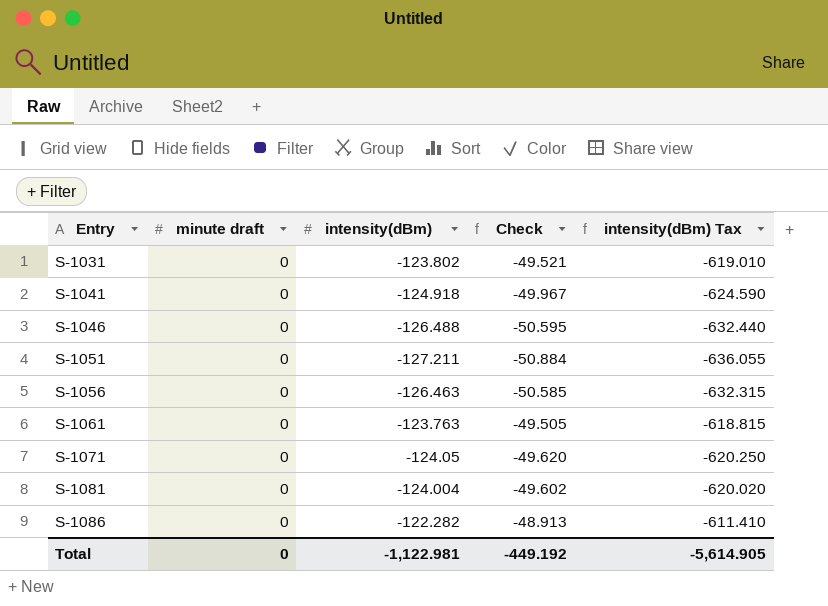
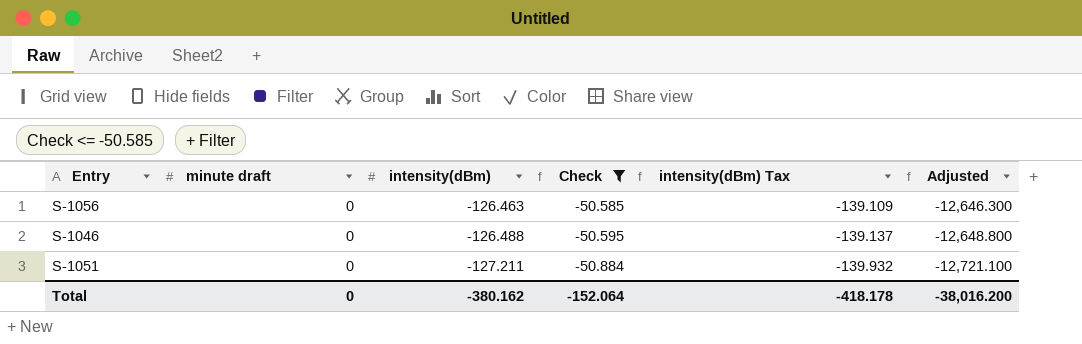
filter: none -> Check <= -50.585
row order: Entry ascending -> intensity(dBm) descending
column intensity(dBm) Tax | formula: [intensity(dBm)] * 5 -> [intensity(dBm)] * 1.1
column Adjusted | formula: none -> [intensity(dBm)] * 100
Total | intensity(dBm): -1,122.981 -> -380.162
Total | Check: -449.192 -> -152.064
Total | intensity(dBm) Tax: -5,614.905 -> -418.178

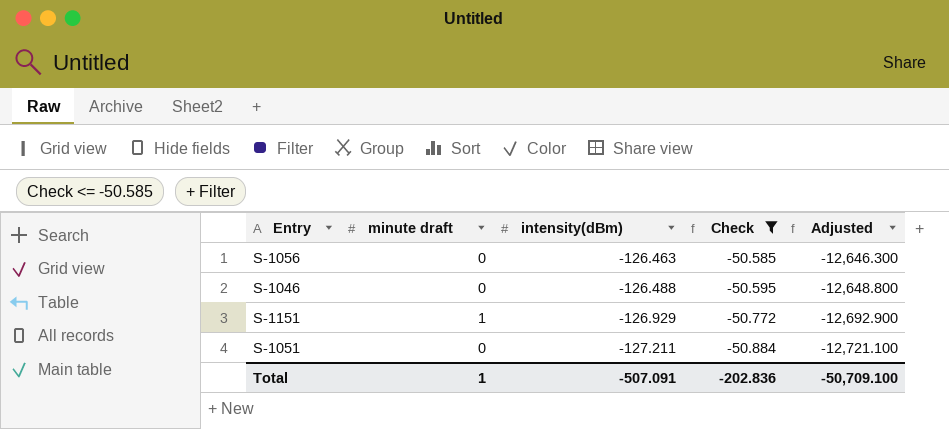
column intensity(dBm) Tax | formula: [intensity(dBm)] * 1.1 -> none
row S-1151: none -> 1 | -126.929 | -50.772 | -12,692.900
Total | minute draft: 0 -> 1
Total | intensity(dBm): -380.162 -> -507.091
Total | Check: -152.064 -> -202.836
Total | Adjusted: -38,016.200 -> -50,709.100

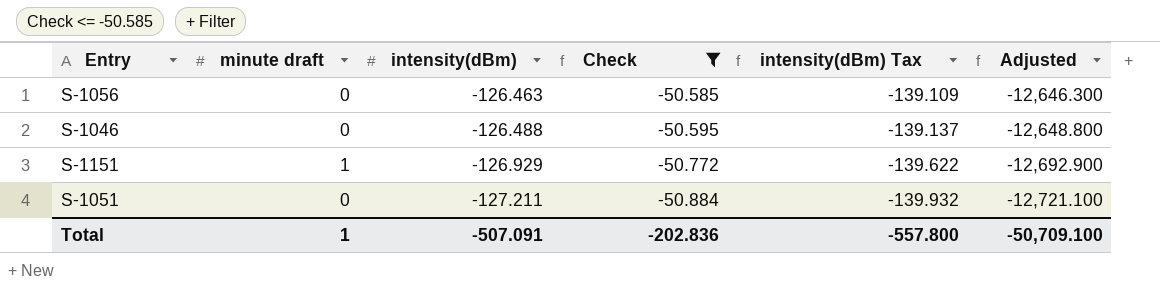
column intensity(dBm) Tax | formula: none -> [intensity(dBm)] * 1.1

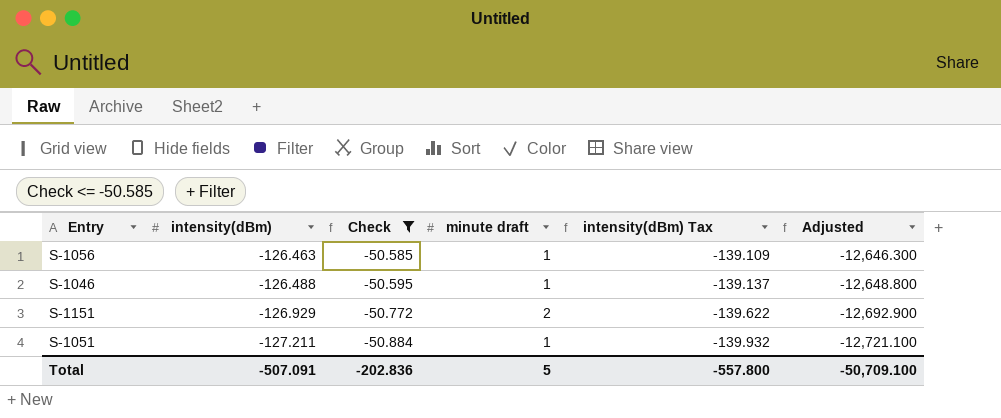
column minute draft | position: 2 -> 4
S-1056 | minute draft: 0 -> 1
S-1046 | minute draft: 0 -> 1
S-1151 | minute draft: 1 -> 2
S-1051 | minute draft: 0 -> 1
Total | minute draft: 1 -> 5

